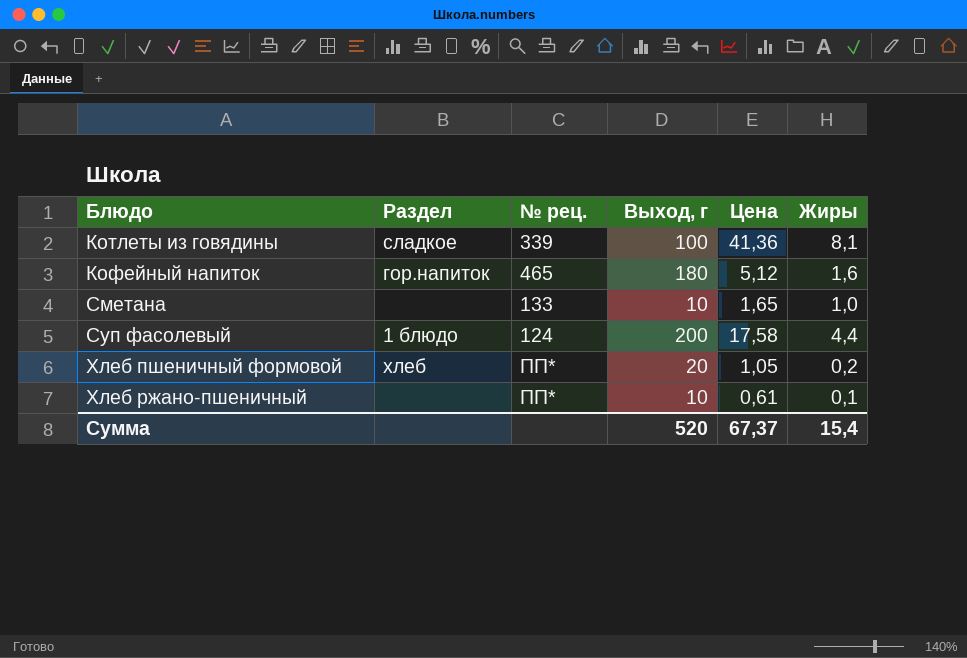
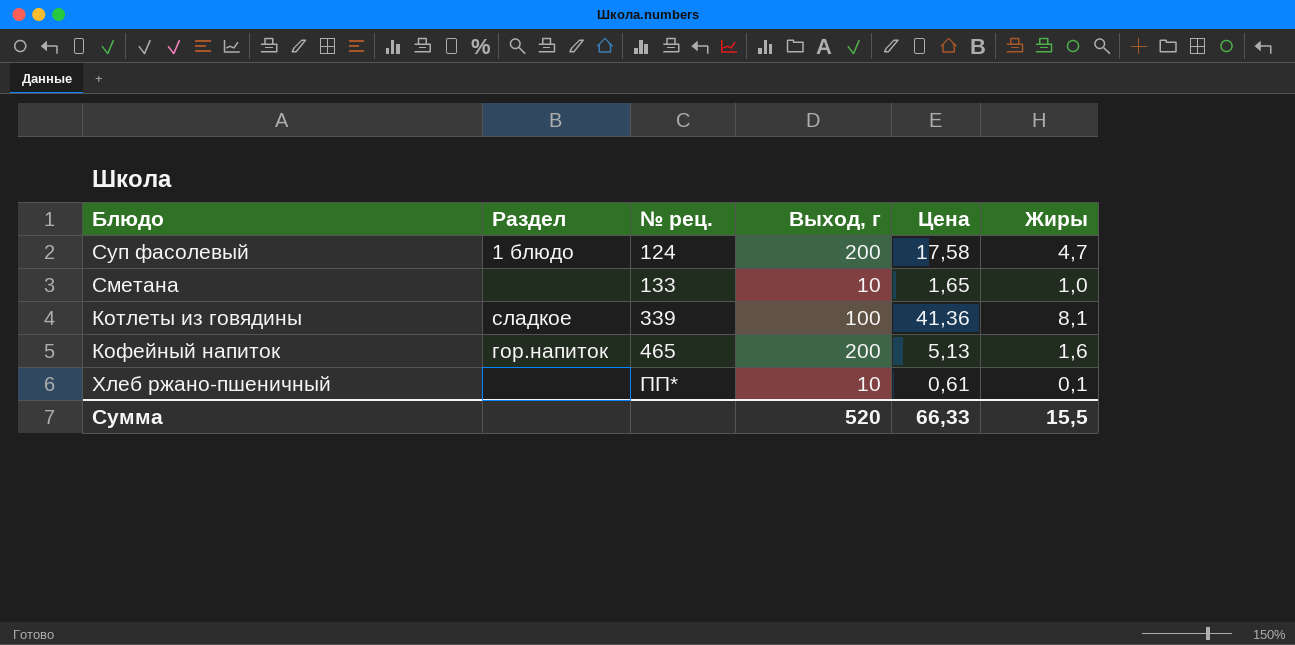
row order: Блюдо ascending -> № рец. ascending
row Хлеб пшеничный формовой: хлеб | ПП* | 20 | 1,05 | 0,2 -> none
Суп фасолевый | Жиры: 4,4 -> 4,7
Кофейный напиток | Выход, г: 180 -> 200
Кофейный напиток | Цена: 5,12 -> 5,13
Сумма | Цена: 67,37 -> 66,33
Сумма | Жиры: 15,4 -> 15,5

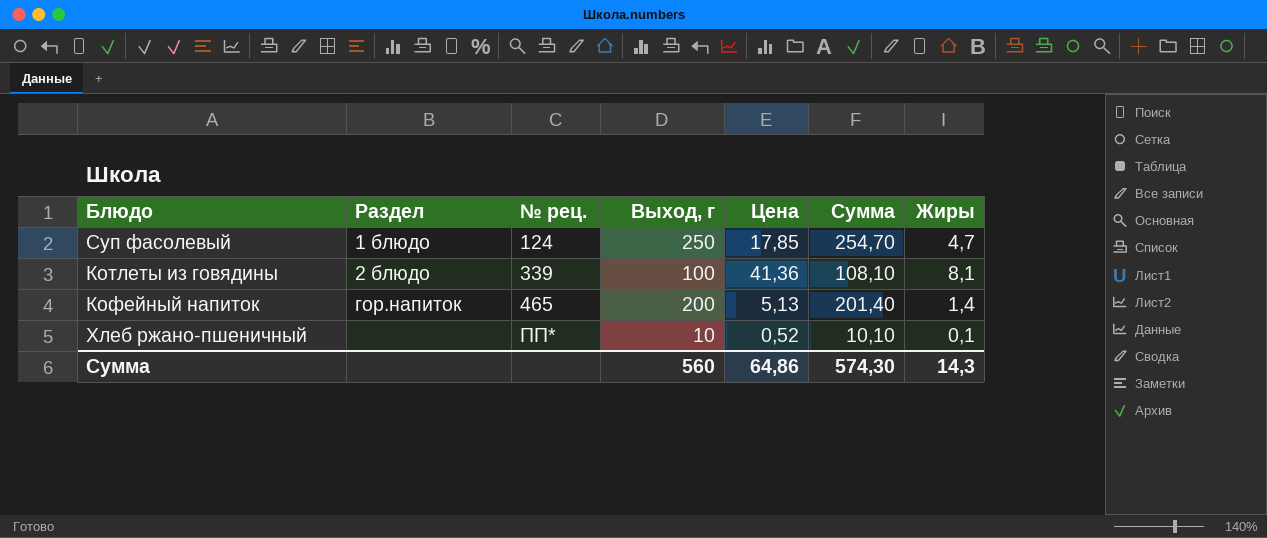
column Сумма | formula: none -> [Выход, г] + [Жиры]
row Сметана: none | 133 | 10 | 1,65 | 1,0 -> none
Суп фасолевый | Выход, г: 200 -> 250
Суп фасолевый | Цена: 17,58 -> 17,85
Котлеты из говядины | Раздел: сладкое -> 2 блюдо
Кофейный напиток | Жиры: 1,6 -> 1,4
Хлеб ржано-пшеничный | Цена: 0,61 -> 0,52
Сумма | Выход, г: 520 -> 560
Сумма | Цена: 66,33 -> 64,86
Сумма | Жиры: 15,5 -> 14,3

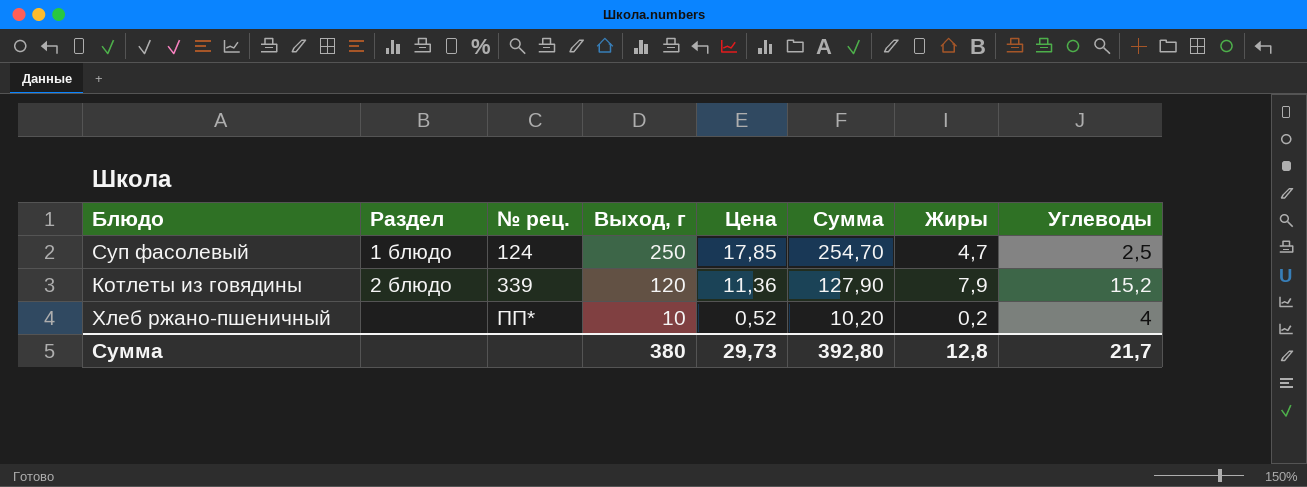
column Углеводы | position: none -> 8
row Кофейный напиток: гор.напиток | 465 | 200 | 5,13 | 201,40 | 1,4 -> none
Котлеты из говядины | Выход, г: 100 -> 120
Котлеты из говядины | Цена: 41,36 -> 11,36
Котлеты из говядины | Сумма: 108,10 -> 127,90
Котлеты из говядины | Жиры: 8,1 -> 7,9
Хлеб ржано-пшеничный | Сумма: 10,10 -> 10,20
Хлеб ржано-пшеничный | Жиры: 0,1 -> 0,2
Сумма | Выход, г: 560 -> 380
Сумма | Цена: 64,86 -> 29,73
Сумма | Сумма: 574,30 -> 392,80
Сумма | Жиры: 14,3 -> 12,8

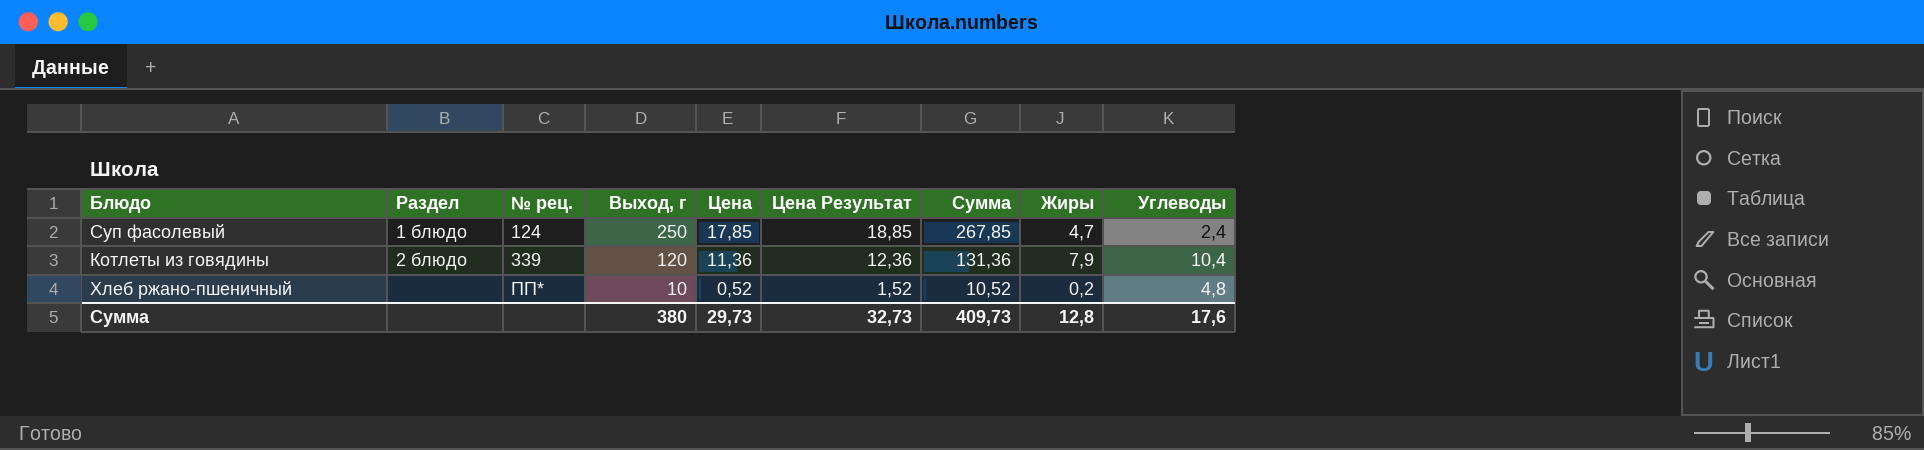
column Цена Результат | formula: none -> [Цена] + 1
column Сумма | formula: [Выход, г] + [Жиры] -> [Выход, г] + [Цена]
Суп фасолевый | Углеводы: 2,5 -> 2,4
Котлеты из говядины | Углеводы: 15,2 -> 10,4
Хлеб ржано-пшеничный | Углеводы: 4 -> 4,8
Сумма | Сумма: 392,80 -> 409,73
Сумма | Углеводы: 21,7 -> 17,6

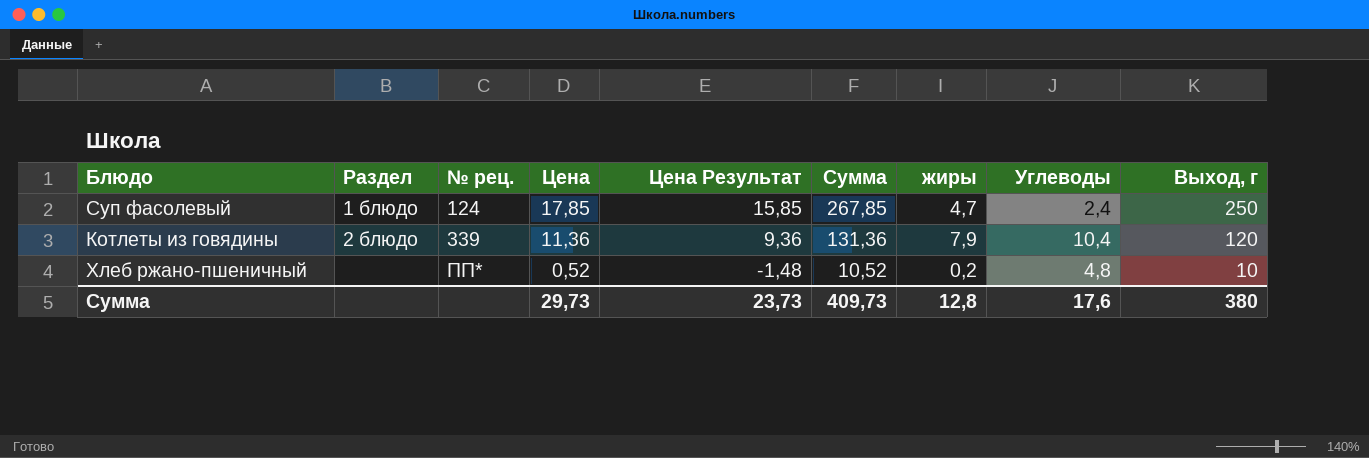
column Цена Результат | formula: [Цена] + 1 -> [Цена] - 2
column name: Жиры -> жиры
column Выход, г | position: 4 -> 9
Сумма | Цена Результат: 32,73 -> 23,73

